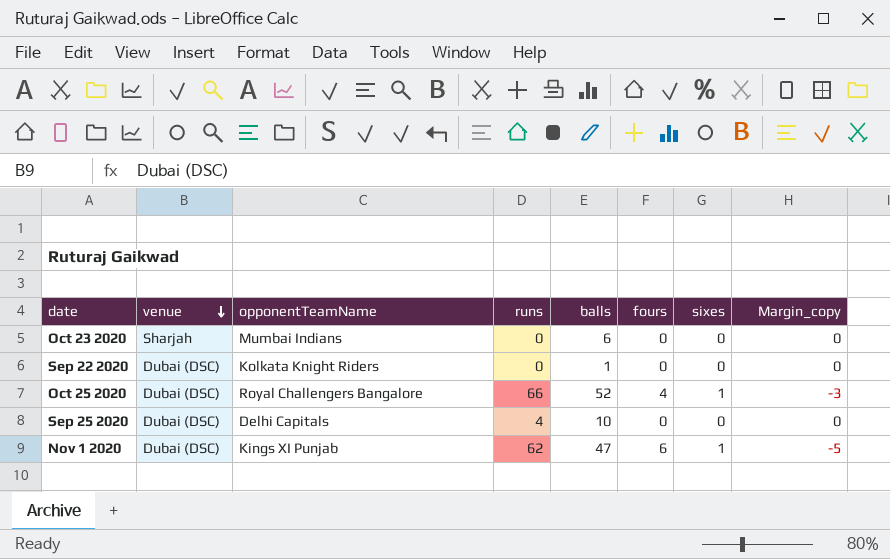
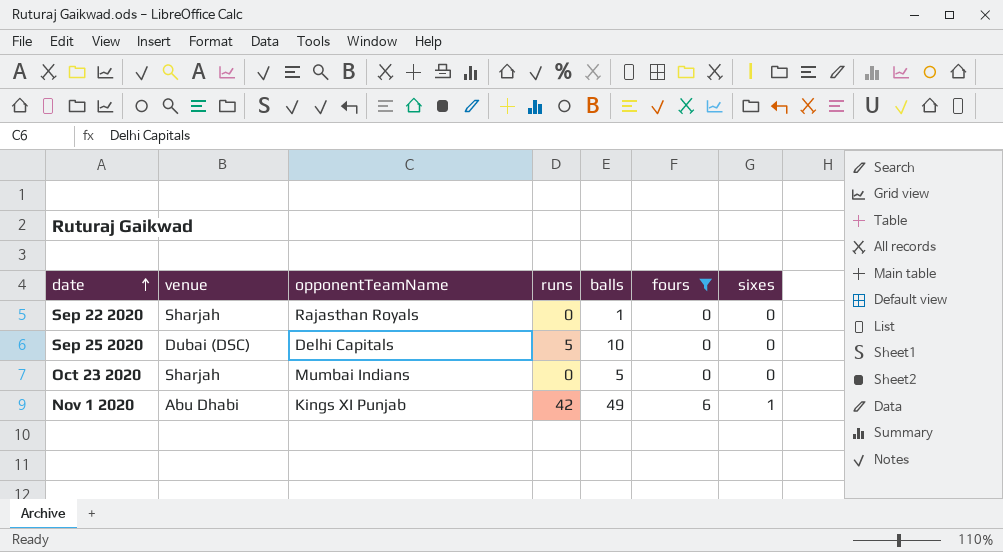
filter: none -> fours != 4
row order: venue descending -> date ascending
column Margin_copy | formula: [sixes] - [fours] -> none
Sep 22 2020 | venue: Dubai (DSC) -> Sharjah
Sep 22 2020 | opponentTeamName: Kolkata Knight Riders -> Rajasthan Royals
Sep 25 2020 | runs: 4 -> 5
Oct 23 2020 | balls: 6 -> 5
Nov 1 2020 | venue: Dubai (DSC) -> Abu Dhabi
Nov 1 2020 | runs: 62 -> 42
Nov 1 2020 | balls: 47 -> 49

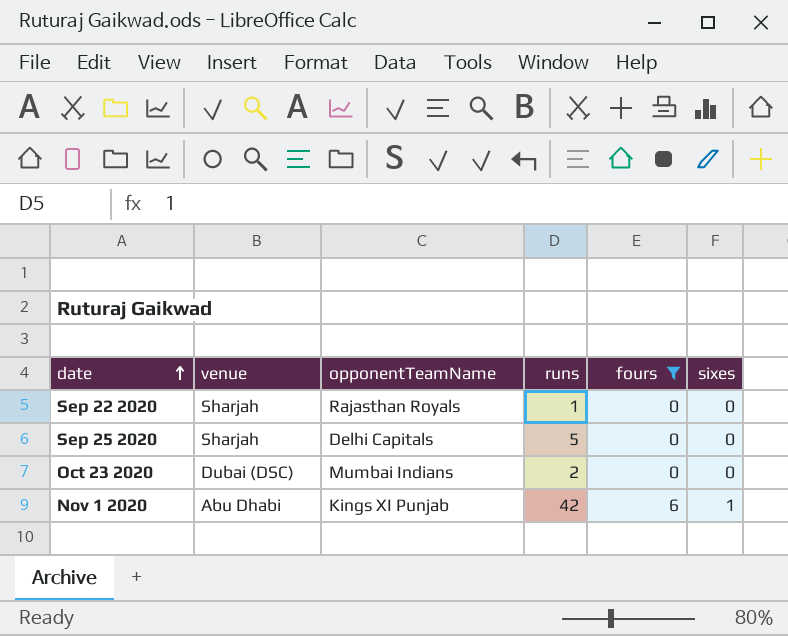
column balls | position: 5 -> none
Sep 22 2020 | runs: 0 -> 1
Sep 25 2020 | venue: Dubai (DSC) -> Sharjah
Oct 23 2020 | venue: Sharjah -> Dubai (DSC)
Oct 23 2020 | runs: 0 -> 2

